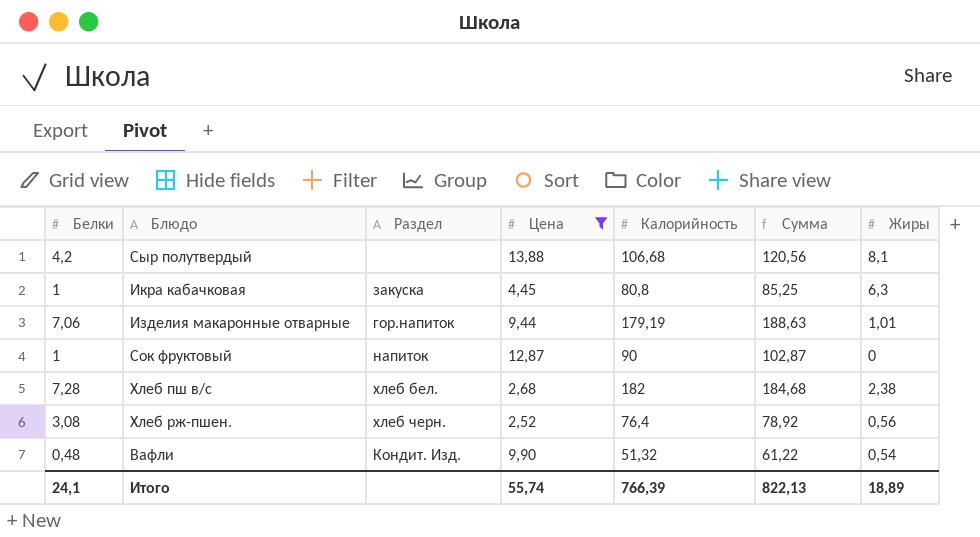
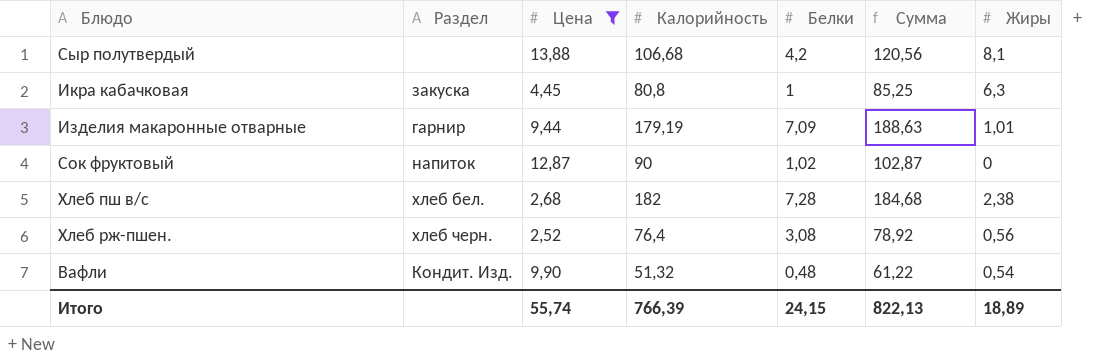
column Белки | position: 1 -> 5
Изделия макаронные отварные | Раздел: гор.напиток -> гарнир
Изделия макаронные отварные | Белки: 7,06 -> 7,09
Сок фруктовый | Белки: 1 -> 1,02
Итого | Белки: 24,1 -> 24,15

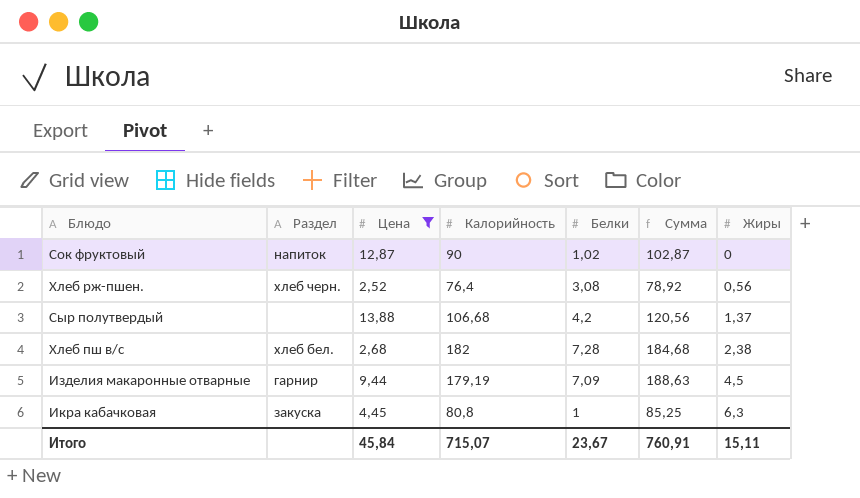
row order: none -> Жиры ascending
row Вафли: Кондит. Изд. | 9,90 | 51,32 | 0,48 | 61,22 | 0,54 -> none
Сыр полутвердый | Жиры: 8,1 -> 1,37
Изделия макаронные отварные | Жиры: 1,01 -> 4,5
Итого | Цена: 55,74 -> 45,84
Итого | Калорийность: 766,39 -> 715,07
Итого | Белки: 24,15 -> 23,67
Итого | Сумма: 822,13 -> 760,91
Итого | Жиры: 18,89 -> 15,11

